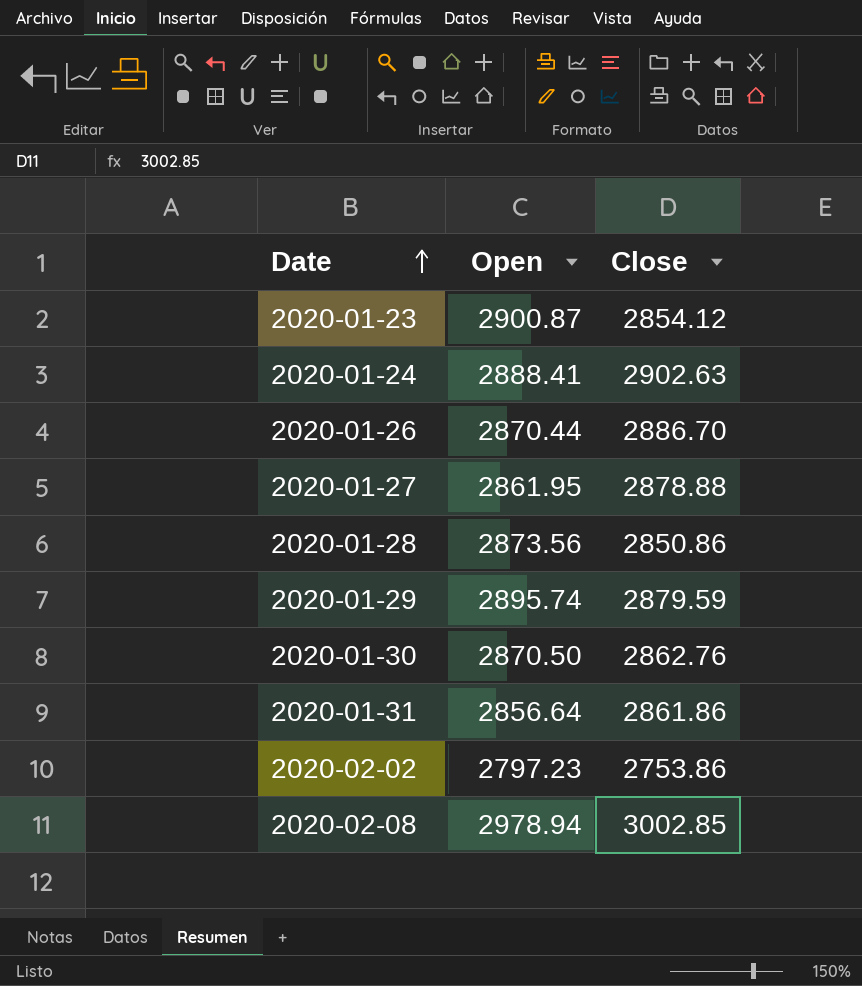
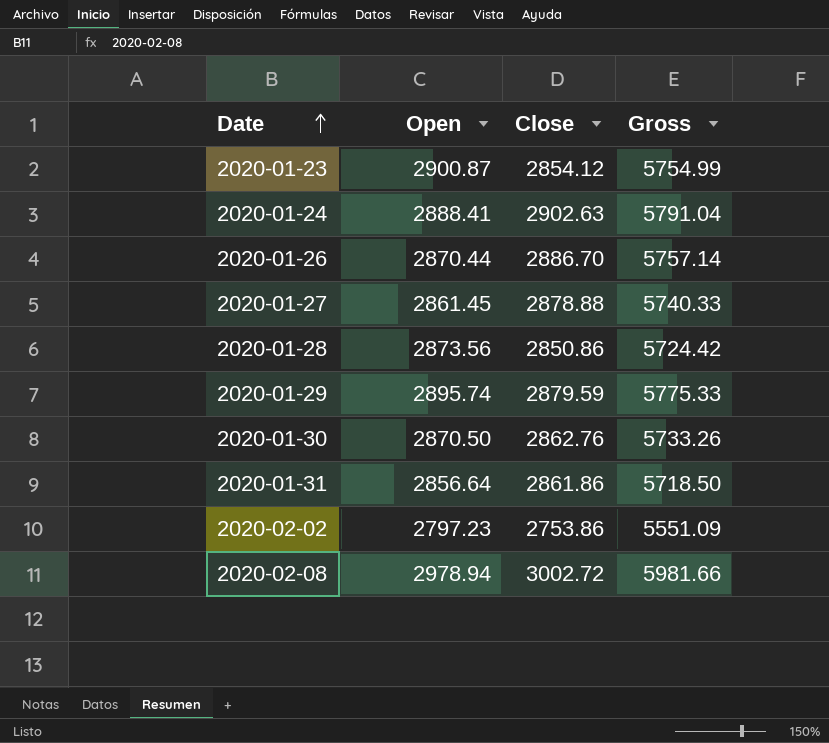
column Gross | formula: none -> [Open] + [Close]
2020-01-27 | Open: 2861.95 -> 2861.45
2020-02-08 | Close: 3002.85 -> 3002.72

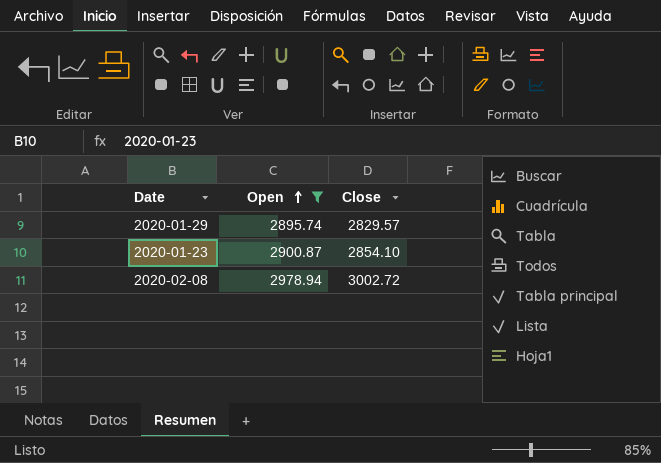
filter: none -> Open >= 2895.74
row order: Date ascending -> Open ascending
column Gross | formula: [Open] + [Close] -> none
2020-01-29 | Close: 2879.59 -> 2829.57
2020-01-23 | Close: 2854.12 -> 2854.10

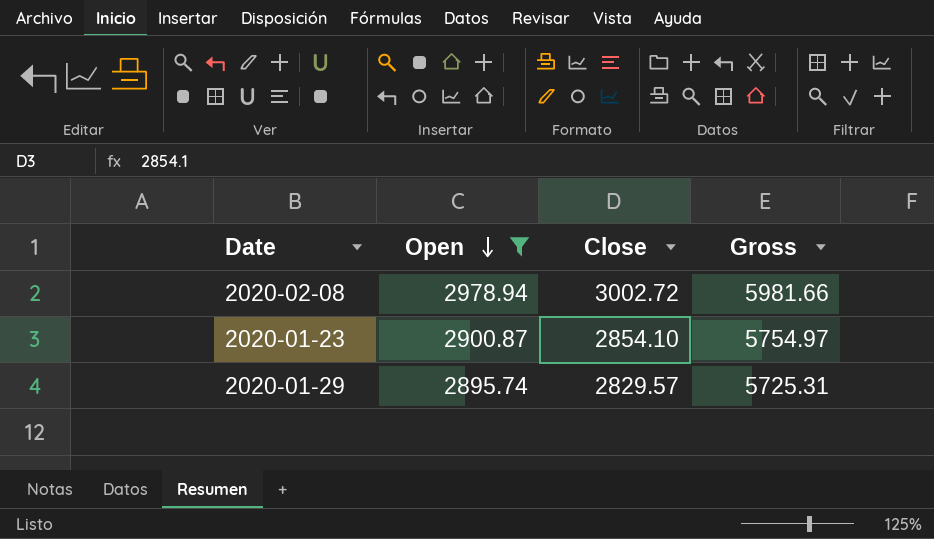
row order: Open ascending -> Open descending
column Gross | formula: none -> [Open] + [Close]

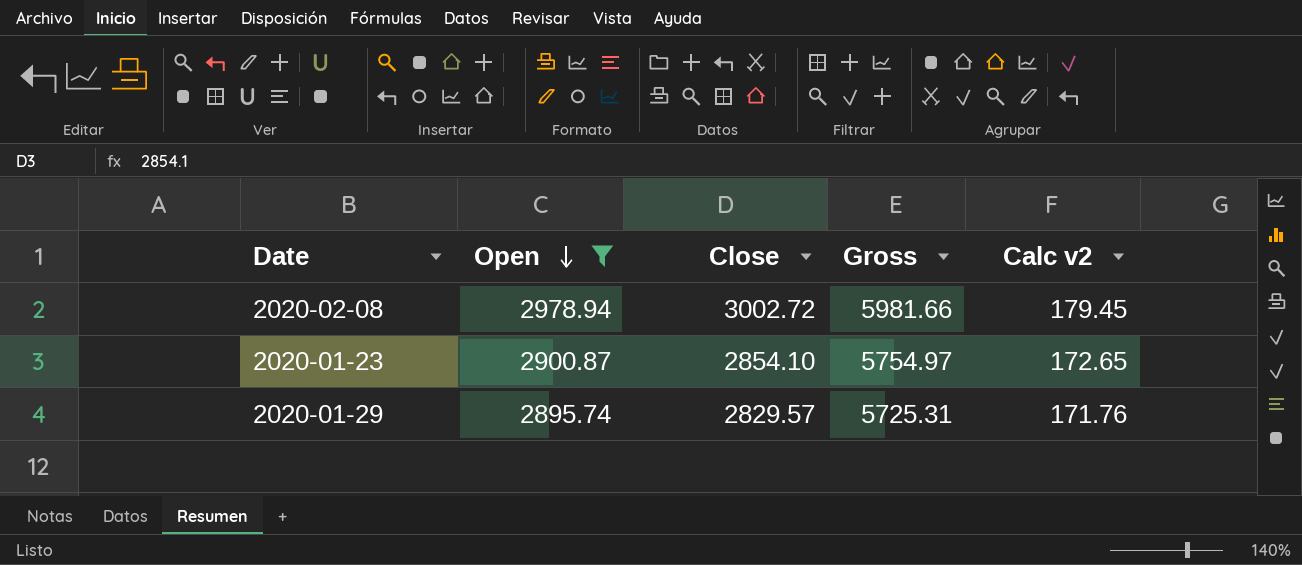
column Calc v2 | formula: none -> [Gross] * 0.03

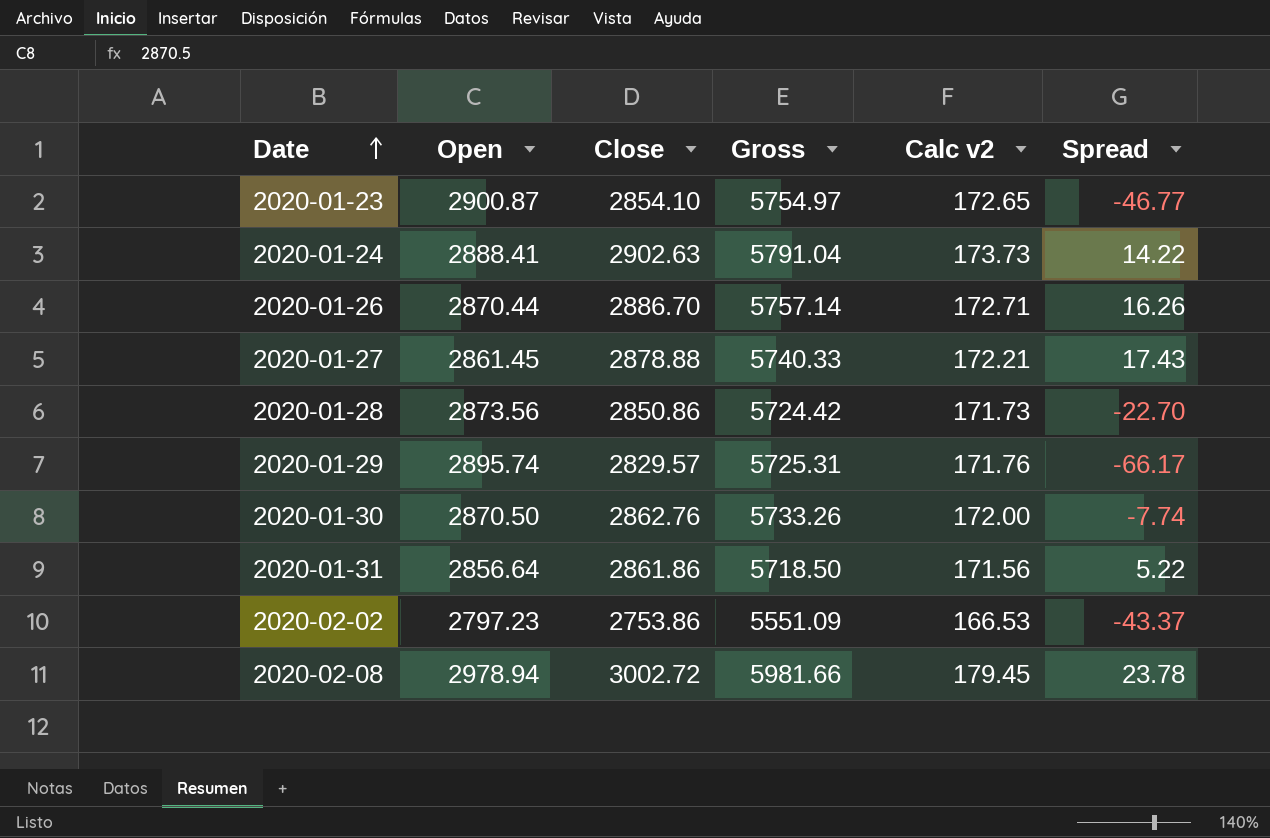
filter: Open >= 2895.74 -> none
row order: Open descending -> Date ascending
column Spread | formula: none -> [Close] - [Open]

